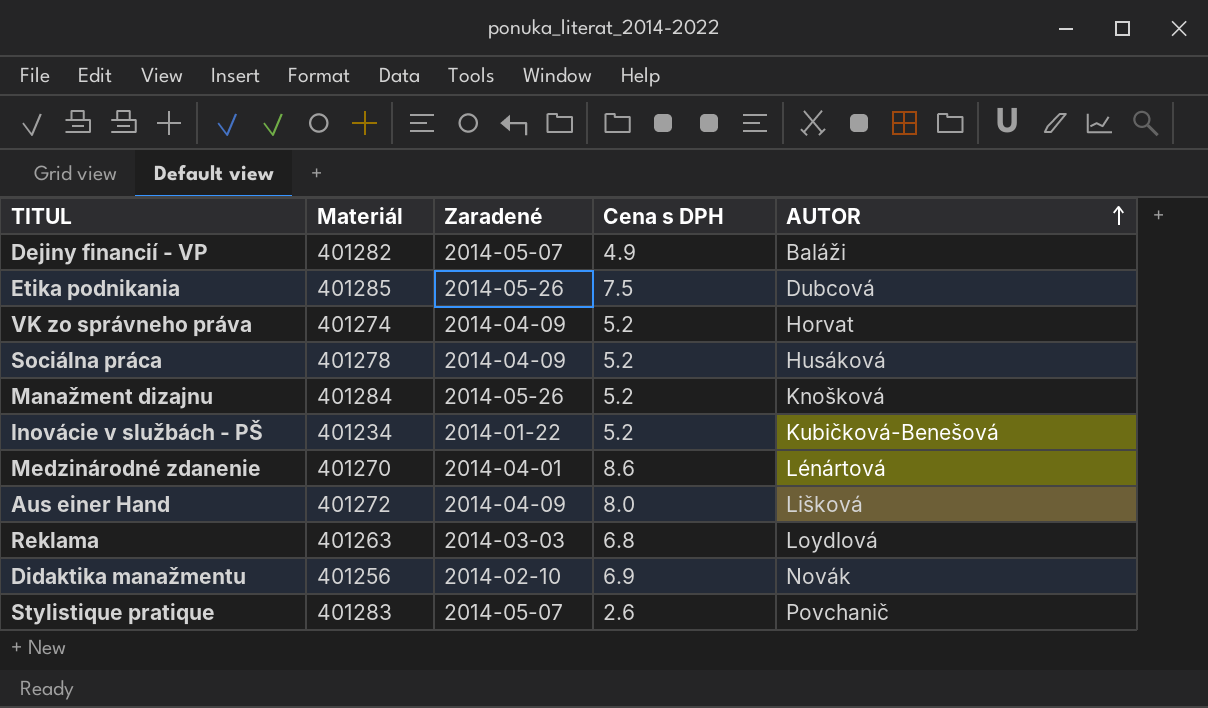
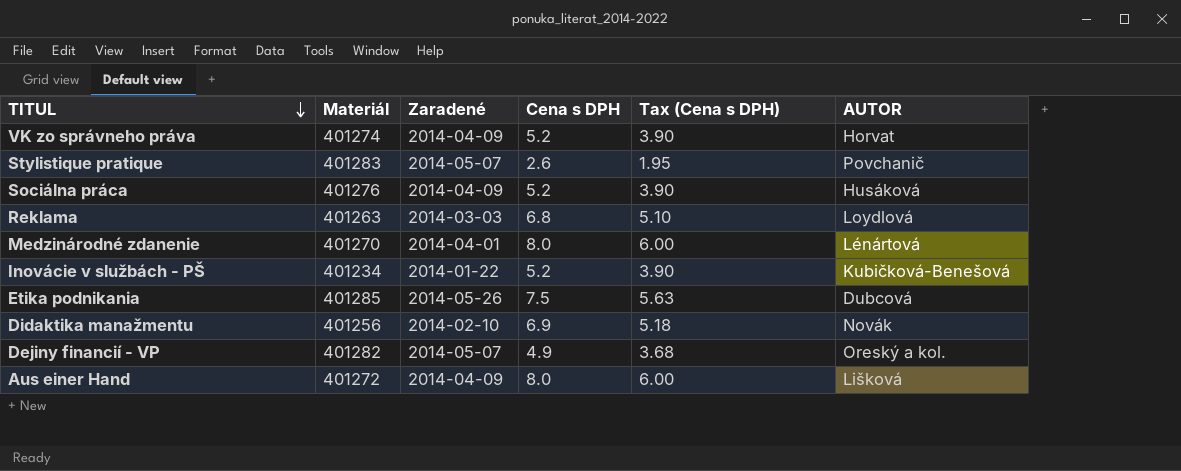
row order: AUTOR ascending -> TITUL descending
column Tax (Cena s DPH) | formula: none -> [Cena s DPH] * 0.75
row Manažment dizajnu: 401284 | 2014-05-26 | 5.2 | Knošková -> none
Sociálna práca | Materiál: 401278 -> 401276
Medzinárodné zdanenie | Cena s DPH: 8.6 -> 8.0
Dejiny financií - VP | AUTOR: Baláži -> Oreský a kol.

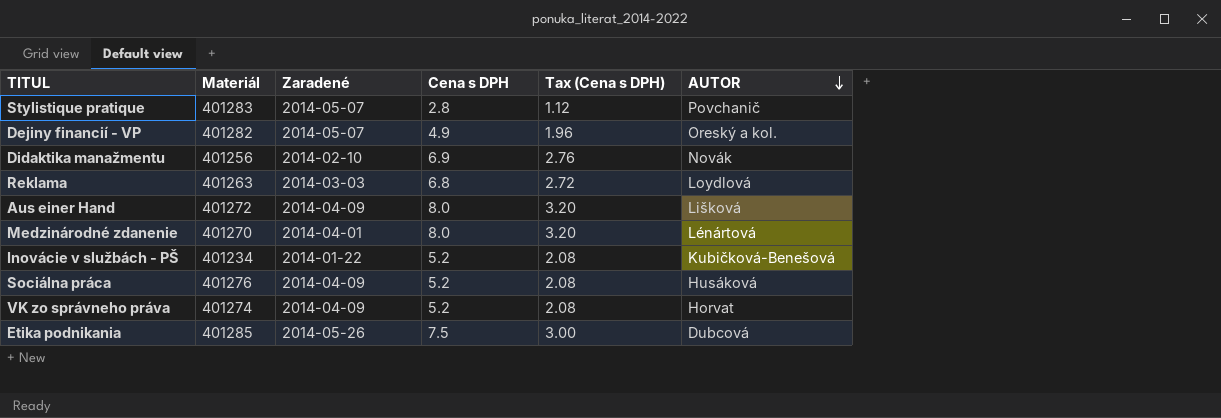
row order: TITUL descending -> AUTOR descending
column Tax (Cena s DPH) | formula: [Cena s DPH] * 0.75 -> [Cena s DPH] * 0.4
Stylistique pratique | Cena s DPH: 2.6 -> 2.8

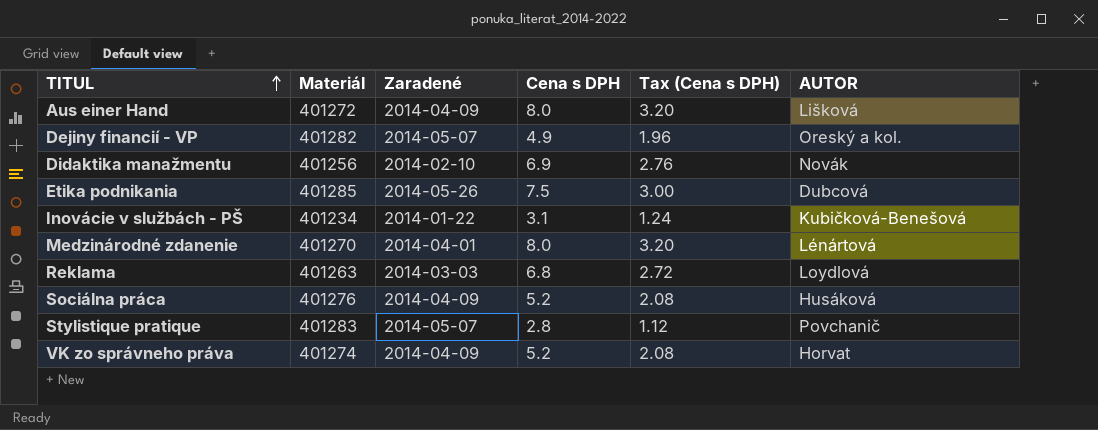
row order: AUTOR descending -> TITUL ascending
Inovácie v službách - PŠ | Cena s DPH: 5.2 -> 3.1
Inovácie v službách - PŠ | Tax (Cena s DPH): 2.08 -> 1.24

